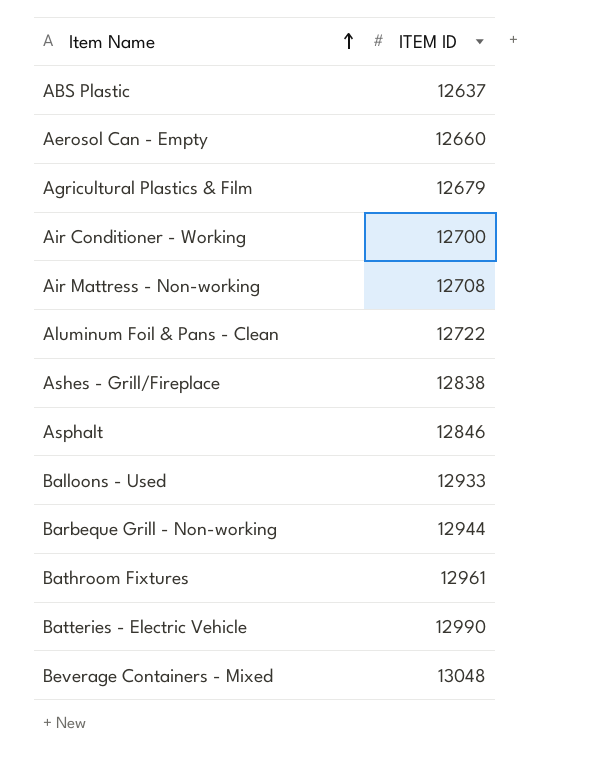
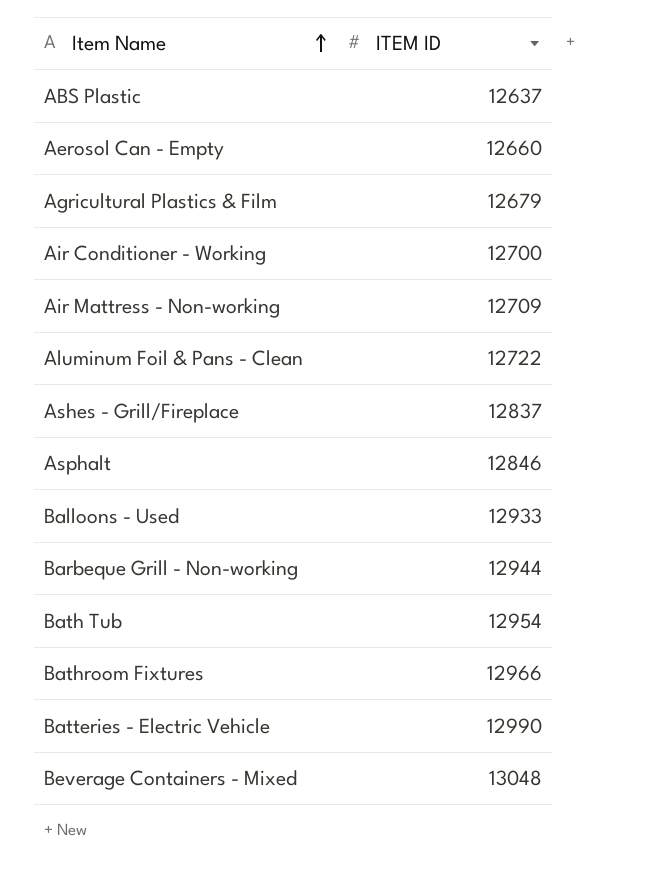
Air Mattress - Non-working | ITEM ID: 12708 -> 12709
Ashes - Grill/Fireplace | ITEM ID: 12838 -> 12837
row Bath Tub: none -> 12954
Bathroom Fixtures | ITEM ID: 12961 -> 12966

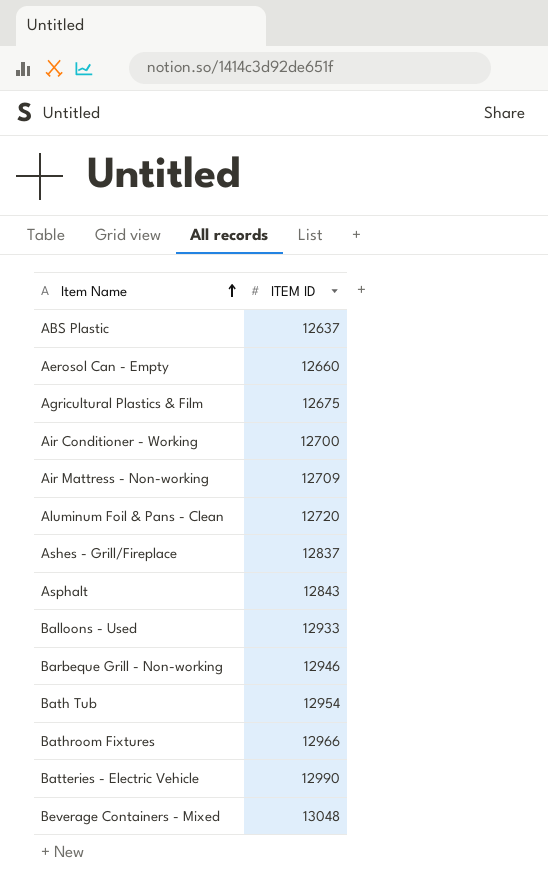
Agricultural Plastics & Film | ITEM ID: 12679 -> 12675
Aluminum Foil & Pans - Clean | ITEM ID: 12722 -> 12720
Asphalt | ITEM ID: 12846 -> 12843
Barbeque Grill - Non-working | ITEM ID: 12944 -> 12946

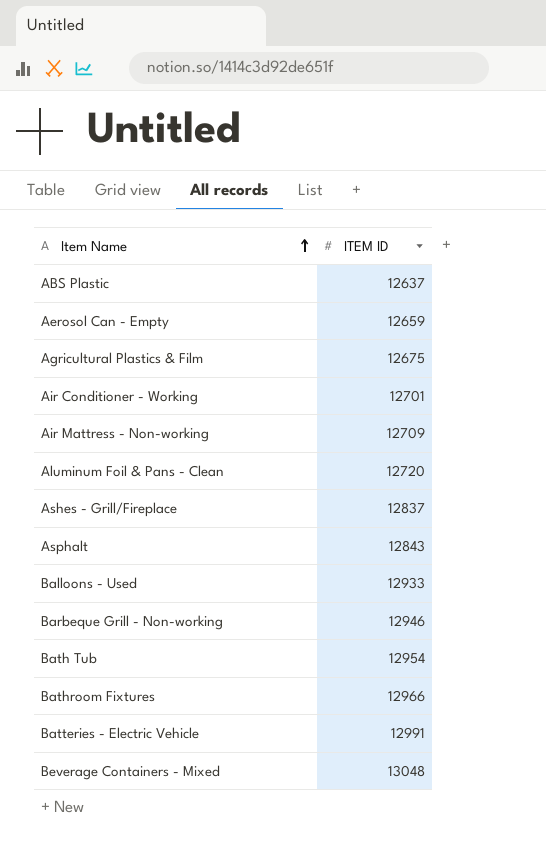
Aerosol Can - Empty | ITEM ID: 12660 -> 12659
Air Conditioner - Working | ITEM ID: 12700 -> 12701
Batteries - Electric Vehicle | ITEM ID: 12990 -> 12991

